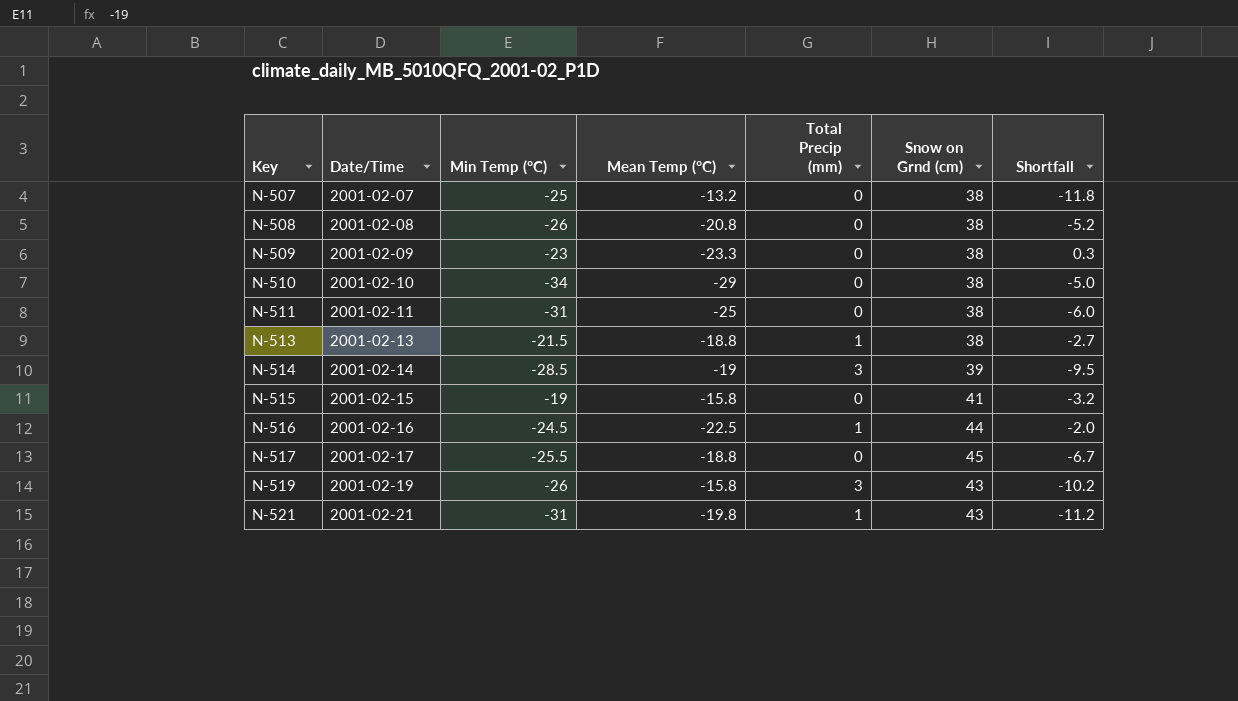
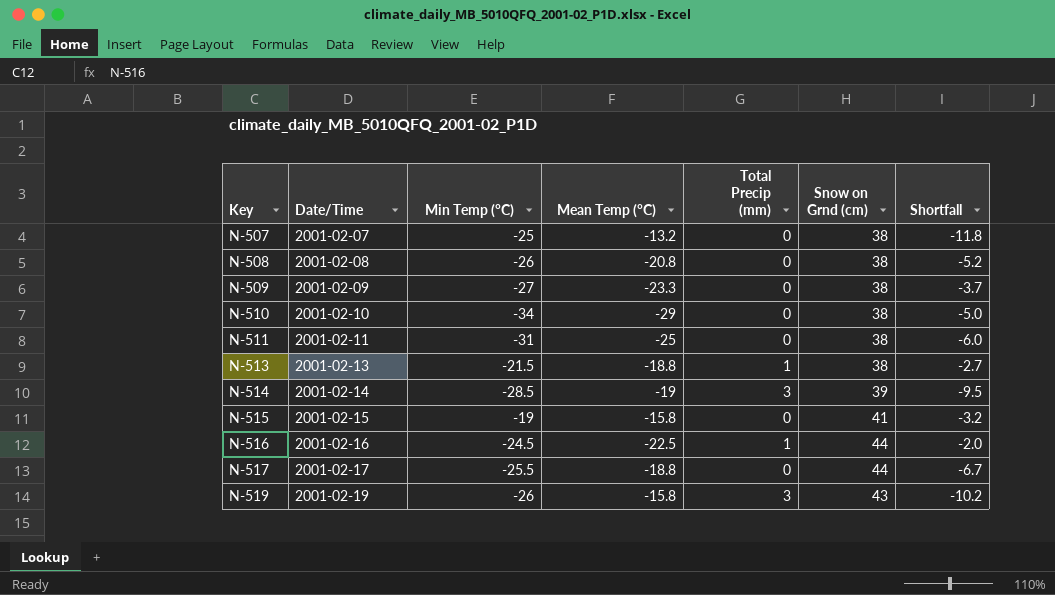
row N-521: 2001-02-21 | -31 | -19.8 | 1 | 43 | -11.2 -> none
N-509 | Min Temp (°C): -23 -> -27
N-509 | Shortfall: 0.3 -> -3.7
N-517 | Snow on Grnd (cm): 45 -> 44

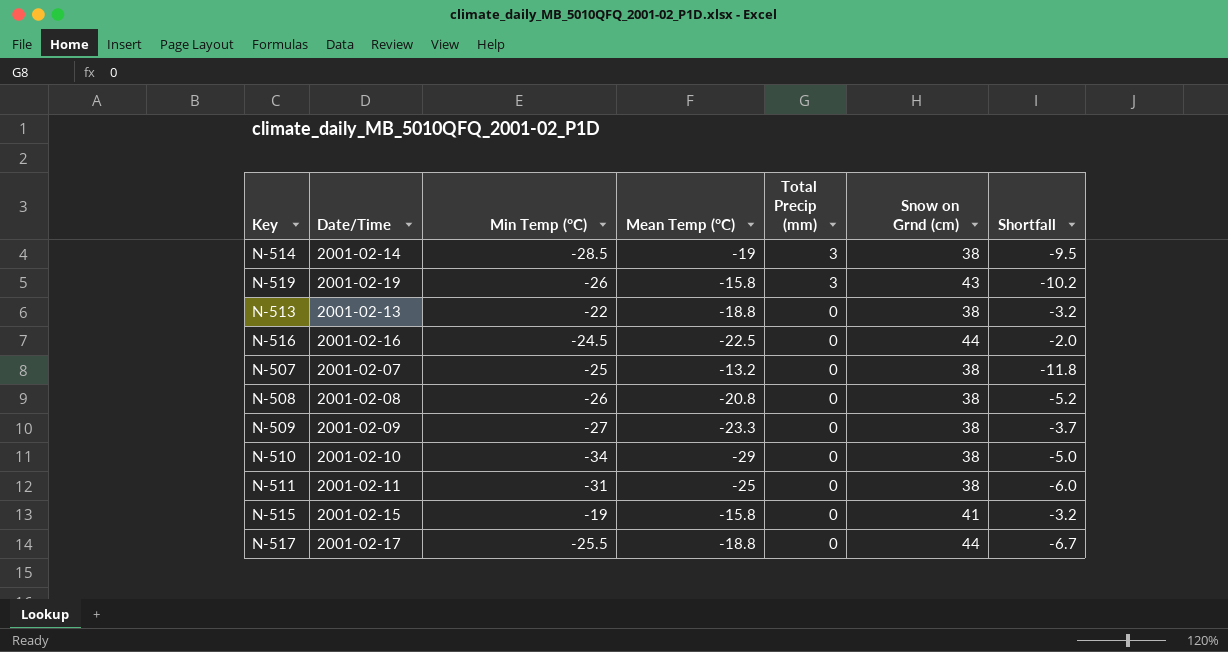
row order: Key ascending -> Total Precip (mm) descending
N-514 | Snow on Grnd (cm): 39 -> 38
N-513 | Min Temp (°C): -21.5 -> -22
N-513 | Total Precip (mm): 1 -> 0
N-513 | Shortfall: -2.7 -> -3.2
N-516 | Total Precip (mm): 1 -> 0

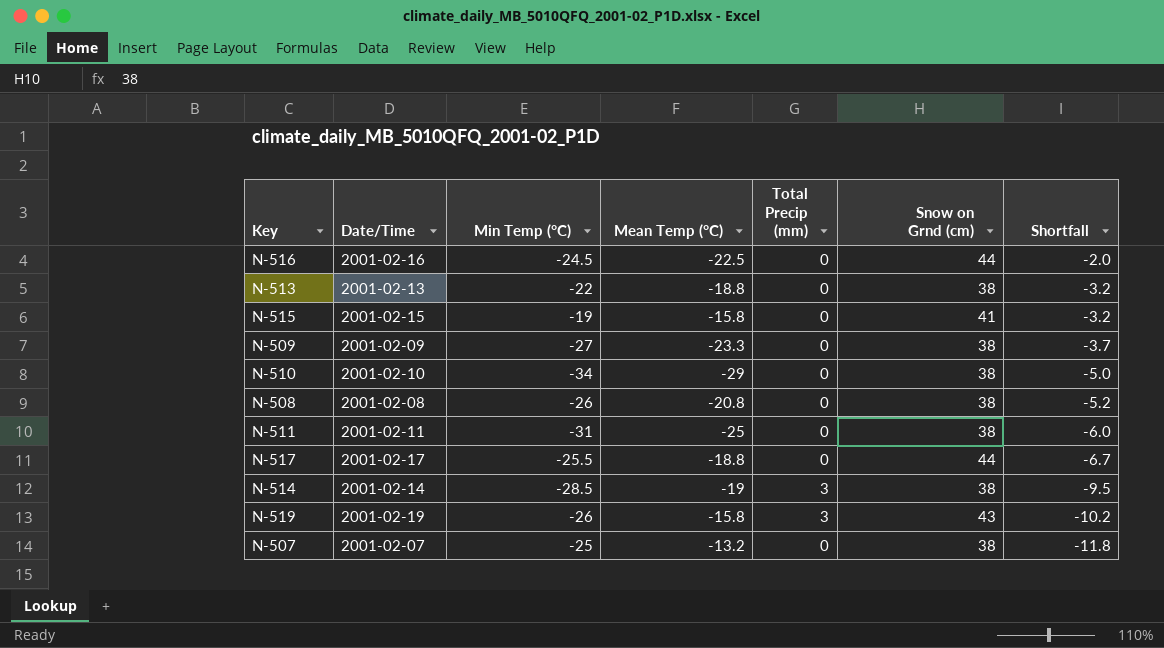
row order: Total Precip (mm) descending -> Shortfall descending

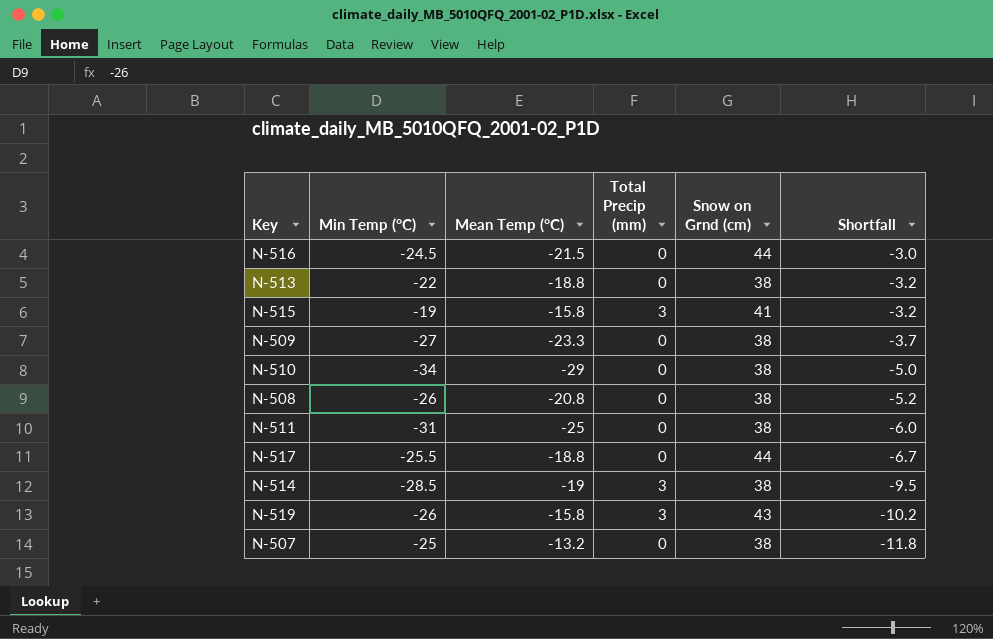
column Date/Time | position: 2 -> none
N-516 | Mean Temp (°C): -22.5 -> -21.5
N-516 | Shortfall: -2.0 -> -3.0
N-515 | Total Precip (mm): 0 -> 3

